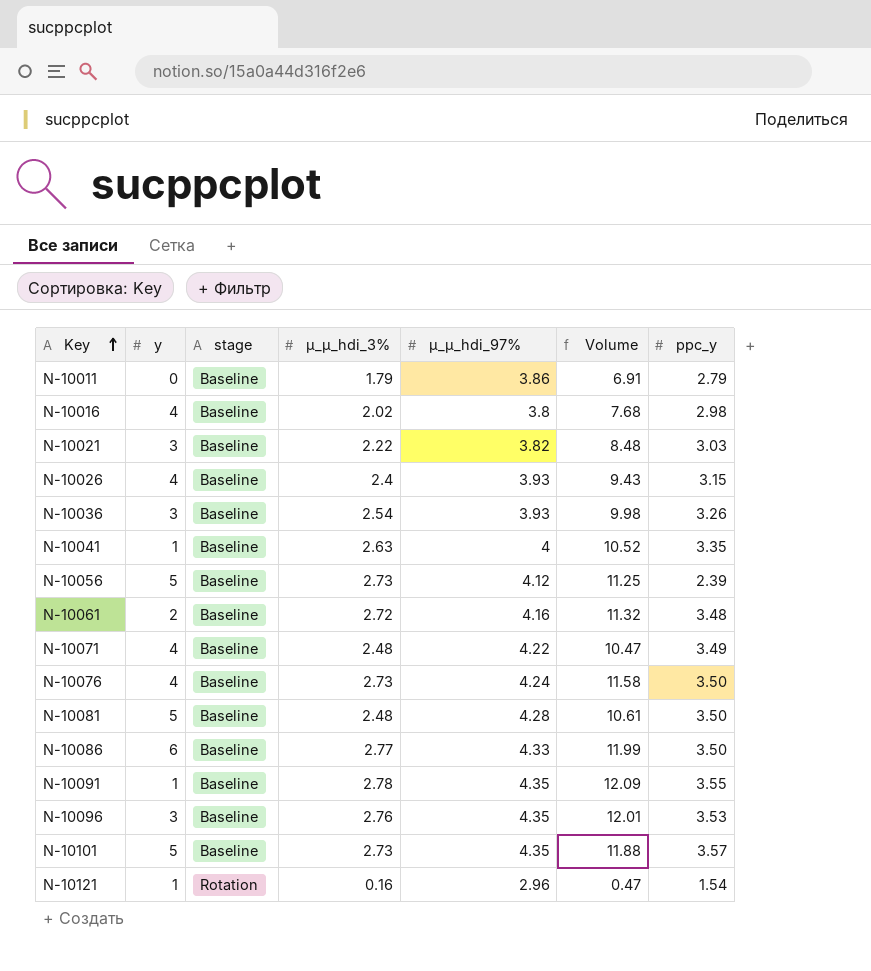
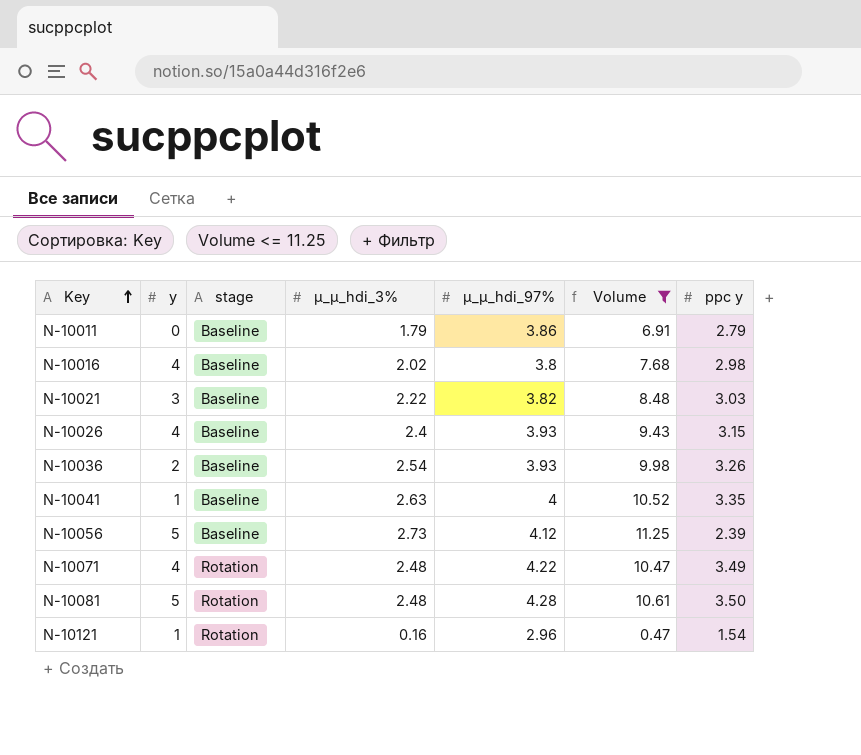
filter: none -> Volume <= 11.25
column name: ppc_y -> ppc y
N-10036 | y: 3 -> 2
N-10071 | stage: Baseline -> Rotation
N-10081 | stage: Baseline -> Rotation

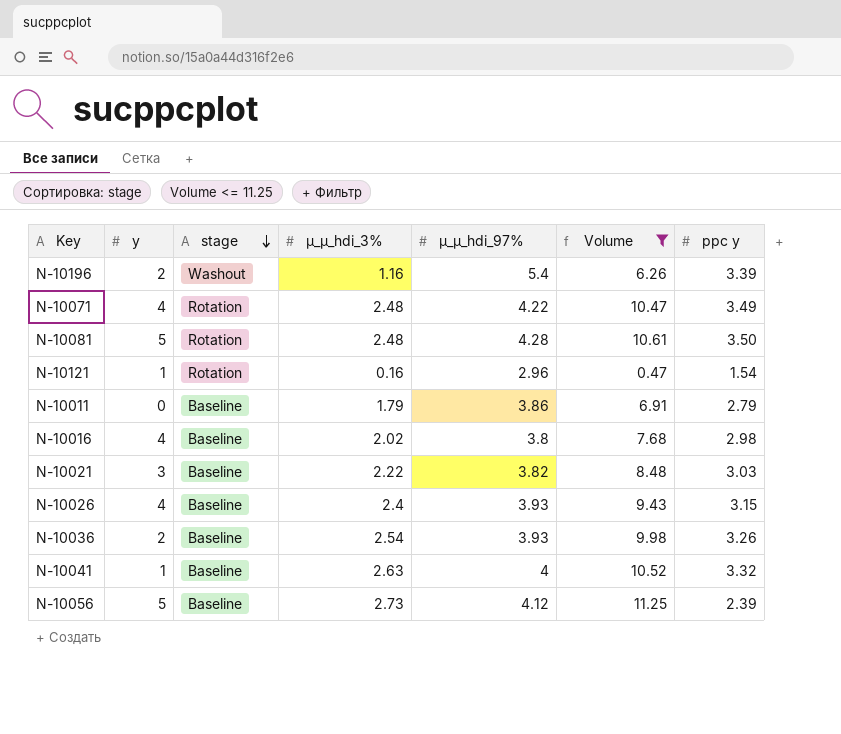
row order: Key ascending -> stage descending
row N-10196: none -> 2 | Washout | 1.16 | 5.4 | 6.26 | 3.39
N-10041 | ppc y: 3.35 -> 3.32

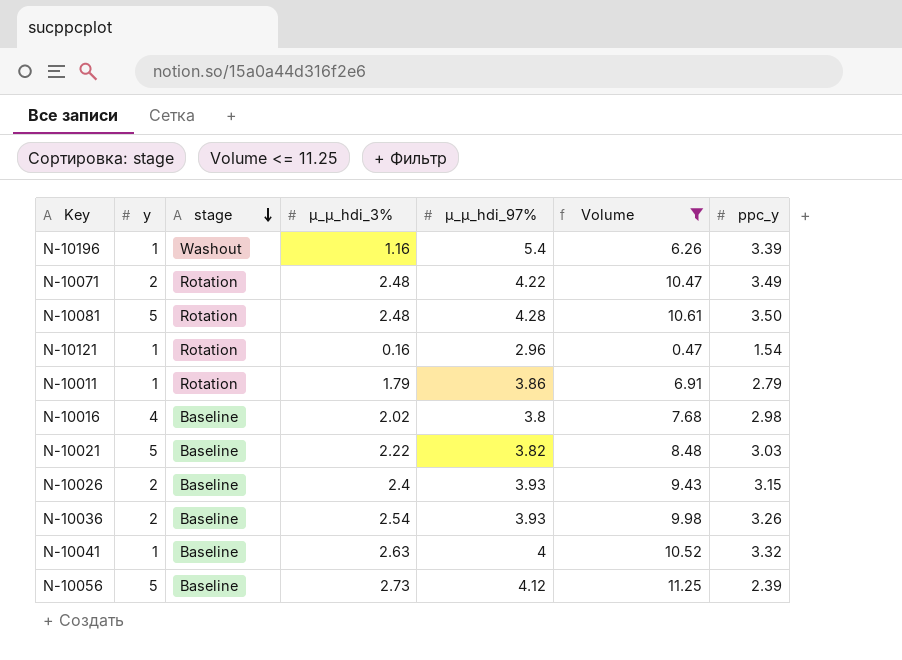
column name: ppc y -> ppc_y
N-10196 | y: 2 -> 1
N-10071 | y: 4 -> 2
N-10011 | y: 0 -> 1
N-10011 | stage: Baseline -> Rotation
N-10021 | y: 3 -> 5
N-10026 | y: 4 -> 2

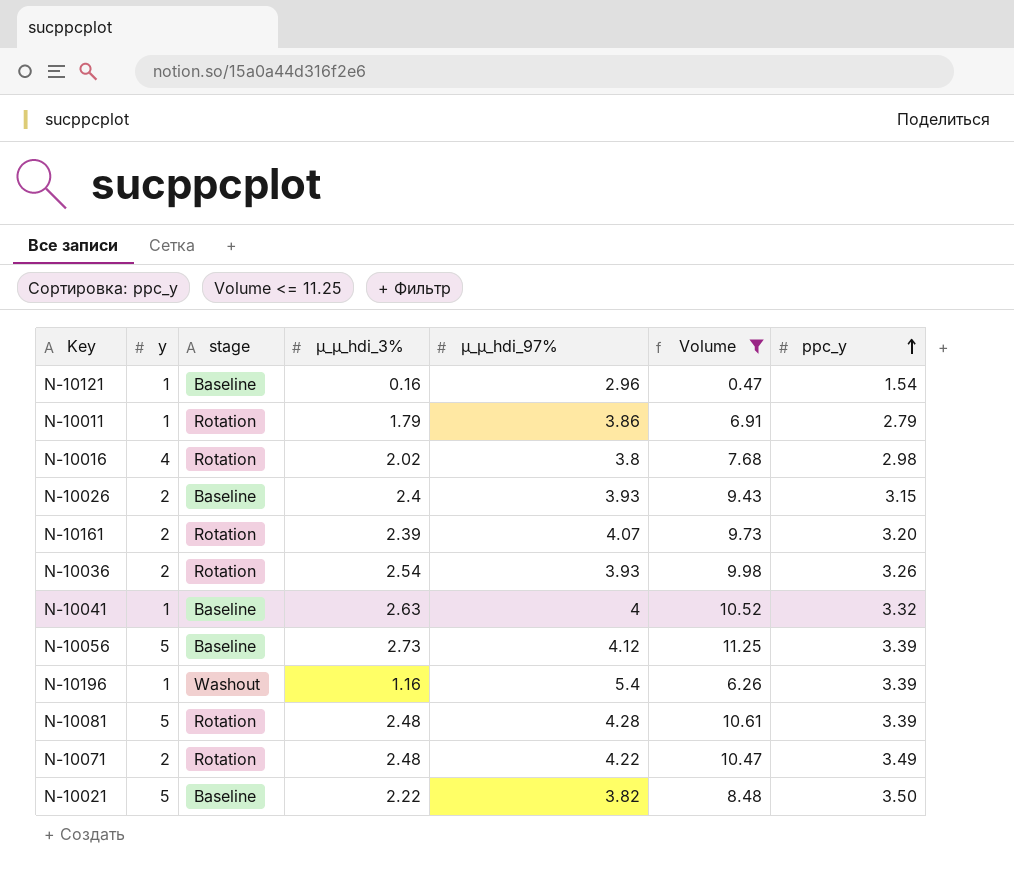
row order: stage descending -> ppc_y ascending
N-10121 | stage: Rotation -> Baseline
N-10016 | stage: Baseline -> Rotation
row N-10161: none -> 2 | Rotation | 2.39 | 4.07 | 9.73 | 3.20
N-10036 | stage: Baseline -> Rotation
N-10056 | ppc_y: 2.39 -> 3.39
N-10081 | ppc_y: 3.50 -> 3.39
N-10021 | ppc_y: 3.03 -> 3.50

